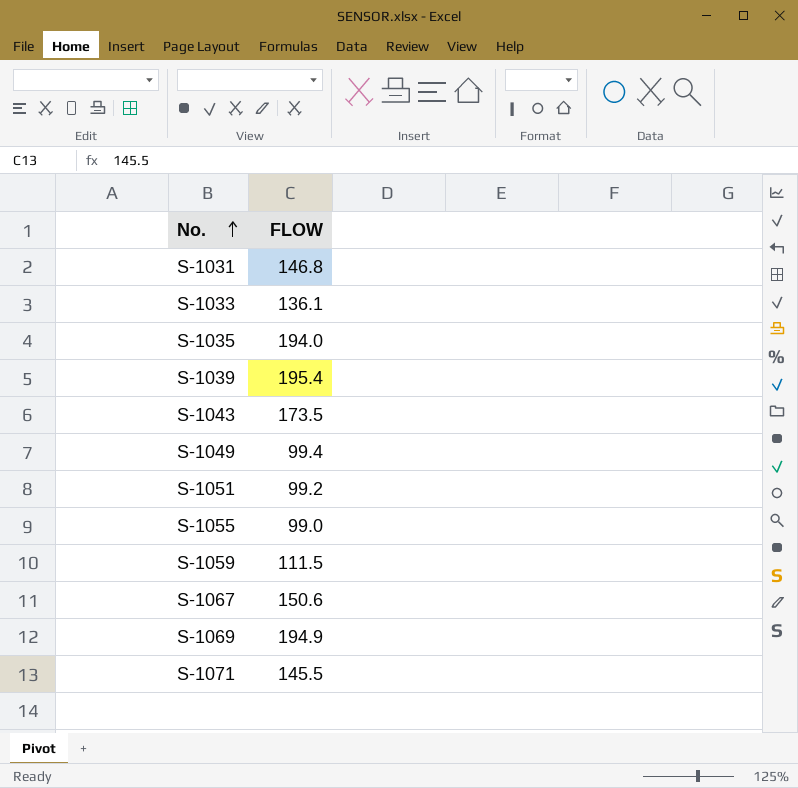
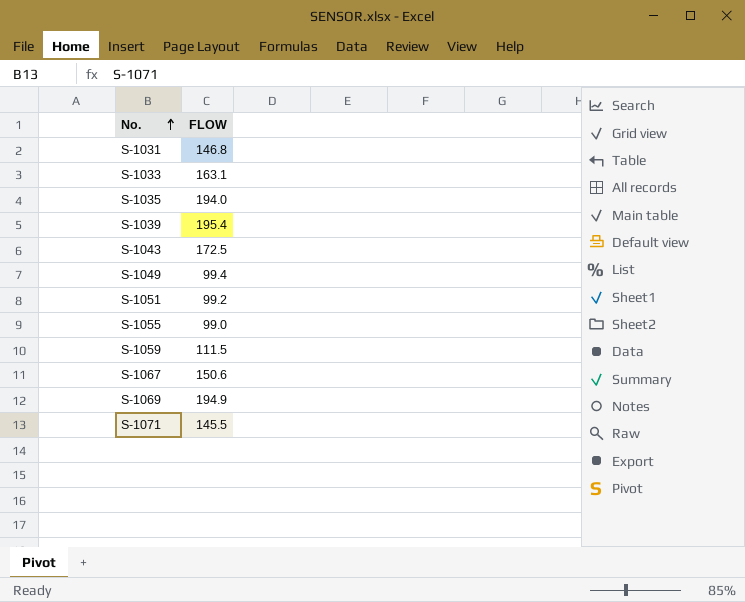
S-1033 | FLOW: 136.1 -> 163.1
S-1043 | FLOW: 173.5 -> 172.5

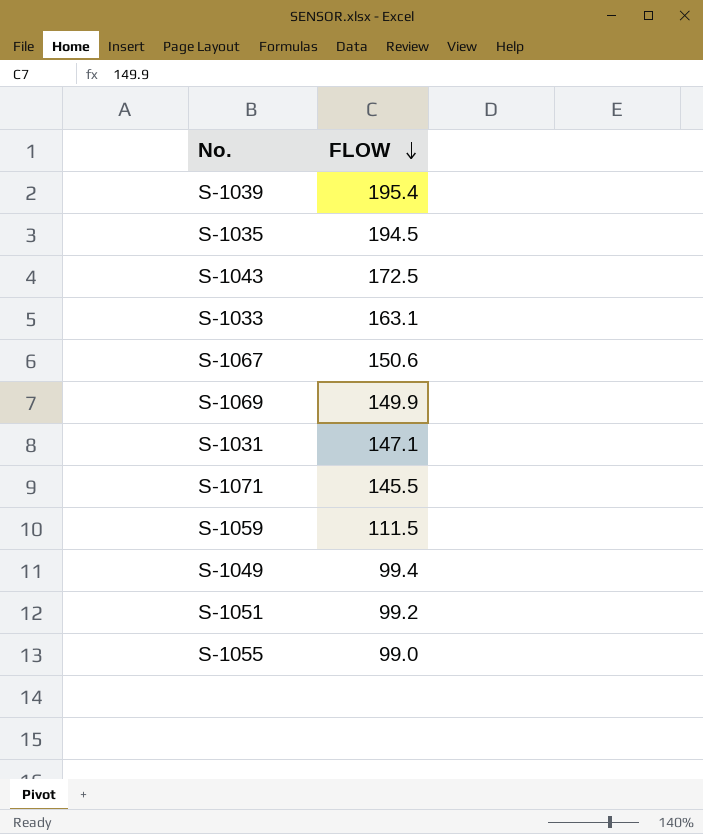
row order: No. ascending -> FLOW descending
S-1035 | FLOW: 194.0 -> 194.5
S-1069 | FLOW: 194.9 -> 149.9
S-1031 | FLOW: 146.8 -> 147.1

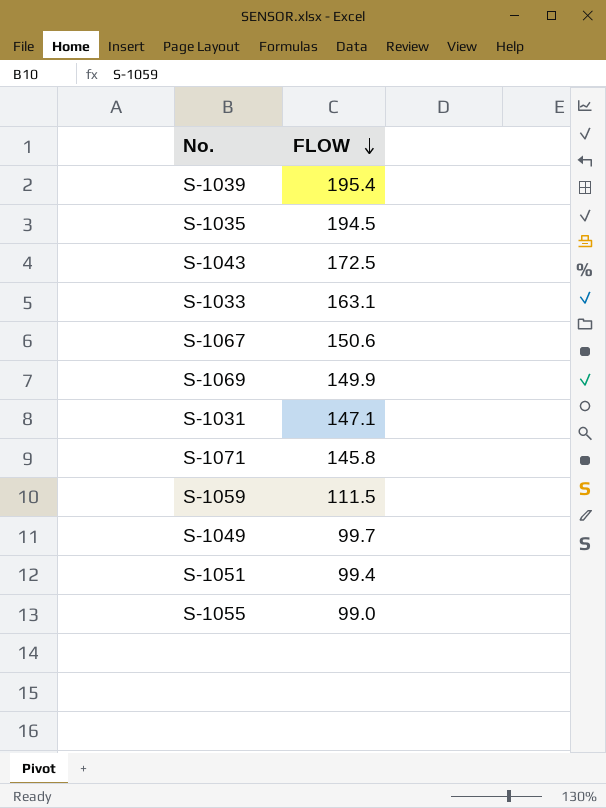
S-1071 | FLOW: 145.5 -> 145.8
S-1049 | FLOW: 99.4 -> 99.7
S-1051 | FLOW: 99.2 -> 99.4

